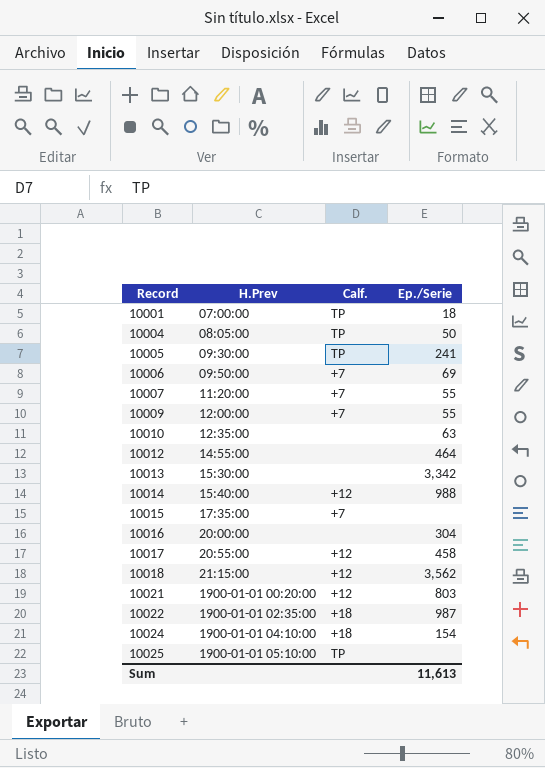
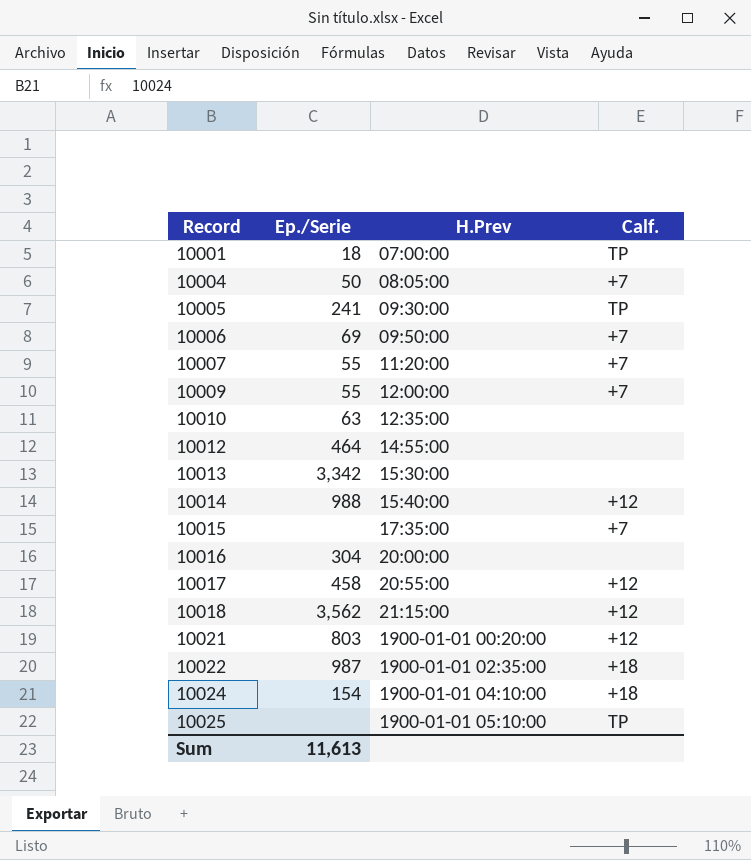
column Ep./Serie | position: 4 -> 2
10004 | Calf.: TP -> +7

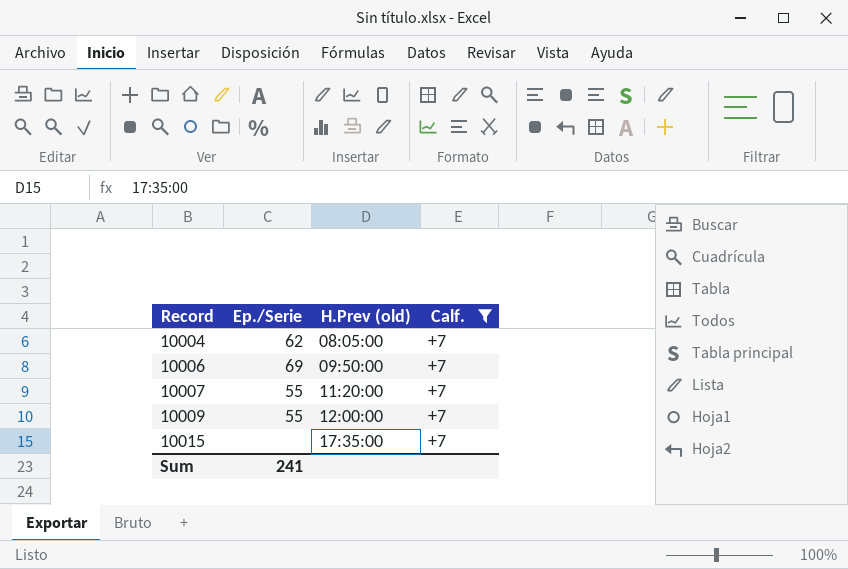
filter: none -> Calf. = +7
column name: H.Prev -> H.Prev (old)
10004 | Ep./Serie: 50 -> 62
Sum | Ep./Serie: 11,613 -> 241

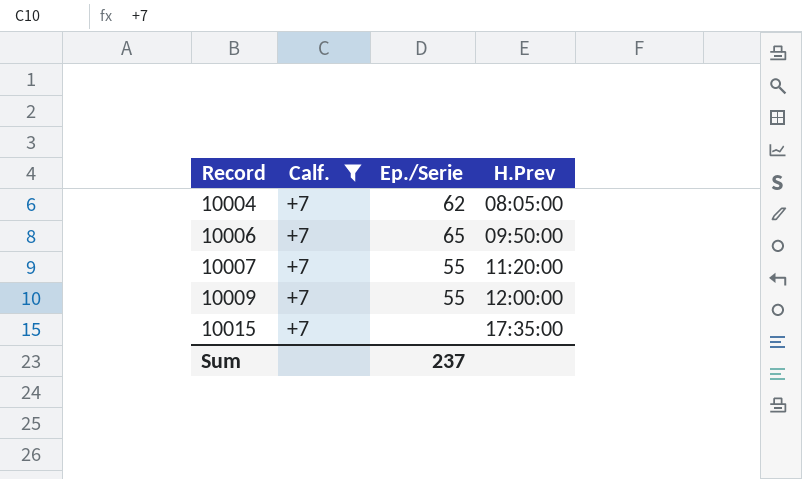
column Calf. | position: 4 -> 2
column name: H.Prev (old) -> H.Prev
10006 | Ep./Serie: 69 -> 65
Sum | Ep./Serie: 241 -> 237

